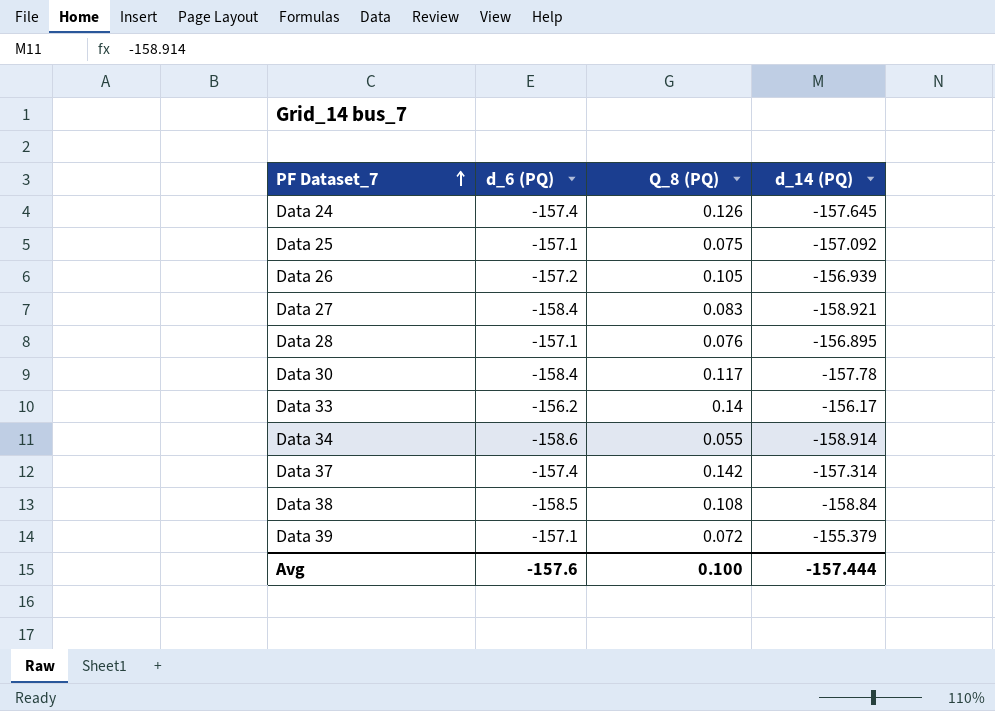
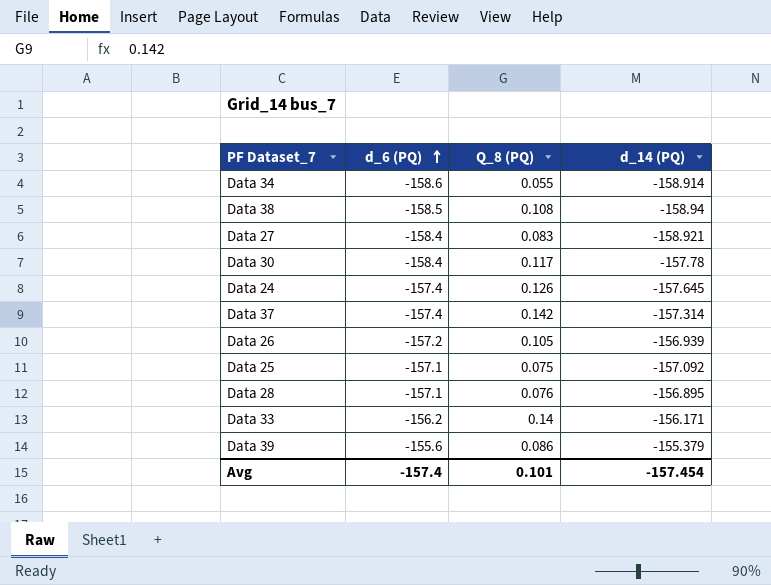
row order: PF Dataset_7 ascending -> d_6 (PQ) ascending
Data 38 | d_14 (PQ): -158.84 -> -158.94
Data 33 | d_14 (PQ): -156.17 -> -156.171
Data 39 | d_6 (PQ): -157.1 -> -155.6
Data 39 | Q_8 (PQ): 0.072 -> 0.086
Avg | d_6 (PQ): -157.6 -> -157.4
Avg | Q_8 (PQ): 0.100 -> 0.101
Avg | d_14 (PQ): -157.444 -> -157.454

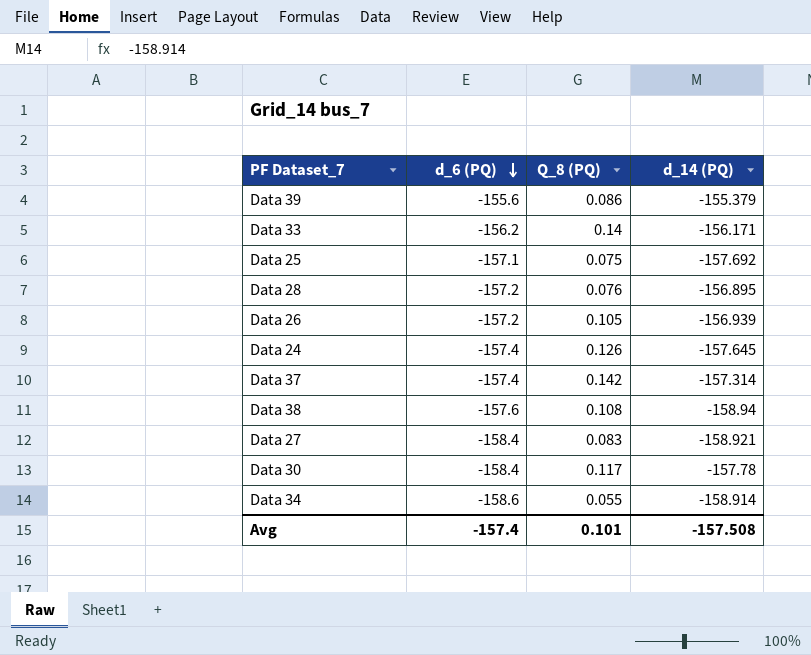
row order: d_6 (PQ) ascending -> d_6 (PQ) descending
Data 25 | d_14 (PQ): -157.092 -> -157.692
Data 28 | d_6 (PQ): -157.1 -> -157.2
Data 38 | d_6 (PQ): -158.5 -> -157.6
Avg | d_14 (PQ): -157.454 -> -157.508

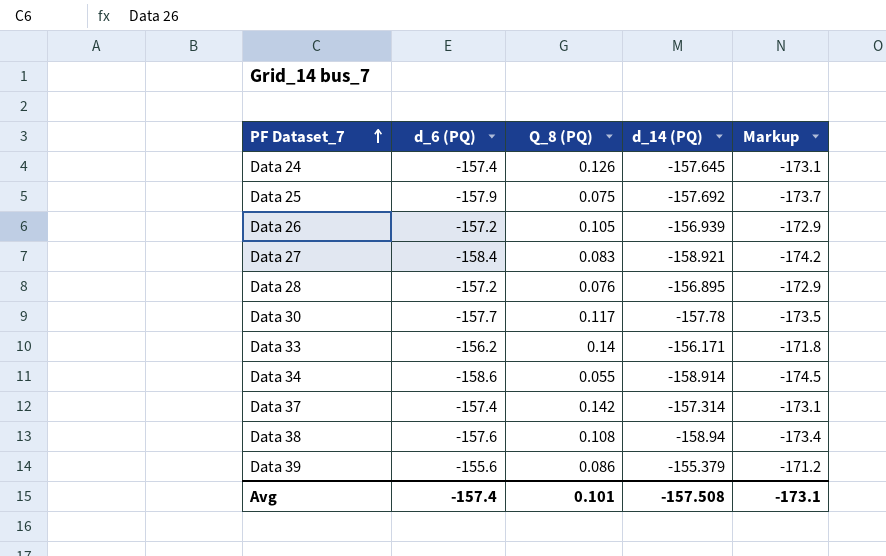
row order: d_6 (PQ) descending -> PF Dataset_7 ascending
column Markup | formula: none -> [d_6 (PQ)] * 1.1
Data 25 | d_6 (PQ): -157.1 -> -157.9
Data 30 | d_6 (PQ): -158.4 -> -157.7

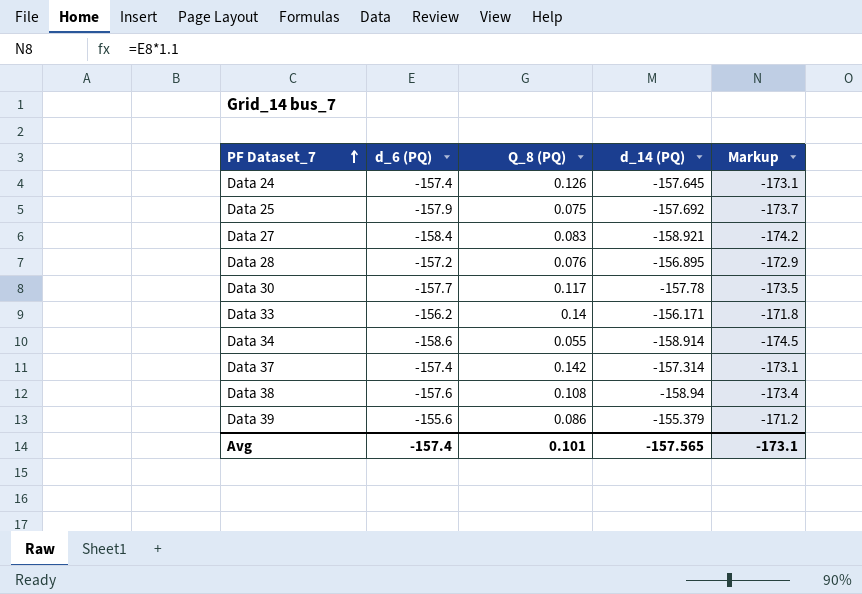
row Data 26: -157.2 | 0.105 | -156.939 | -172.9 -> none
Avg | d_14 (PQ): -157.508 -> -157.565

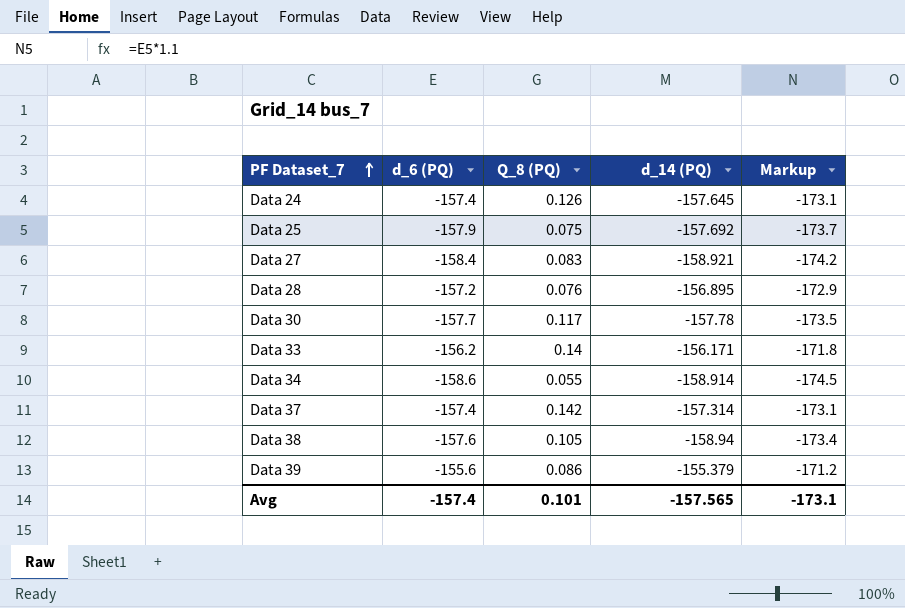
Data 38 | Q_8 (PQ): 0.108 -> 0.105

